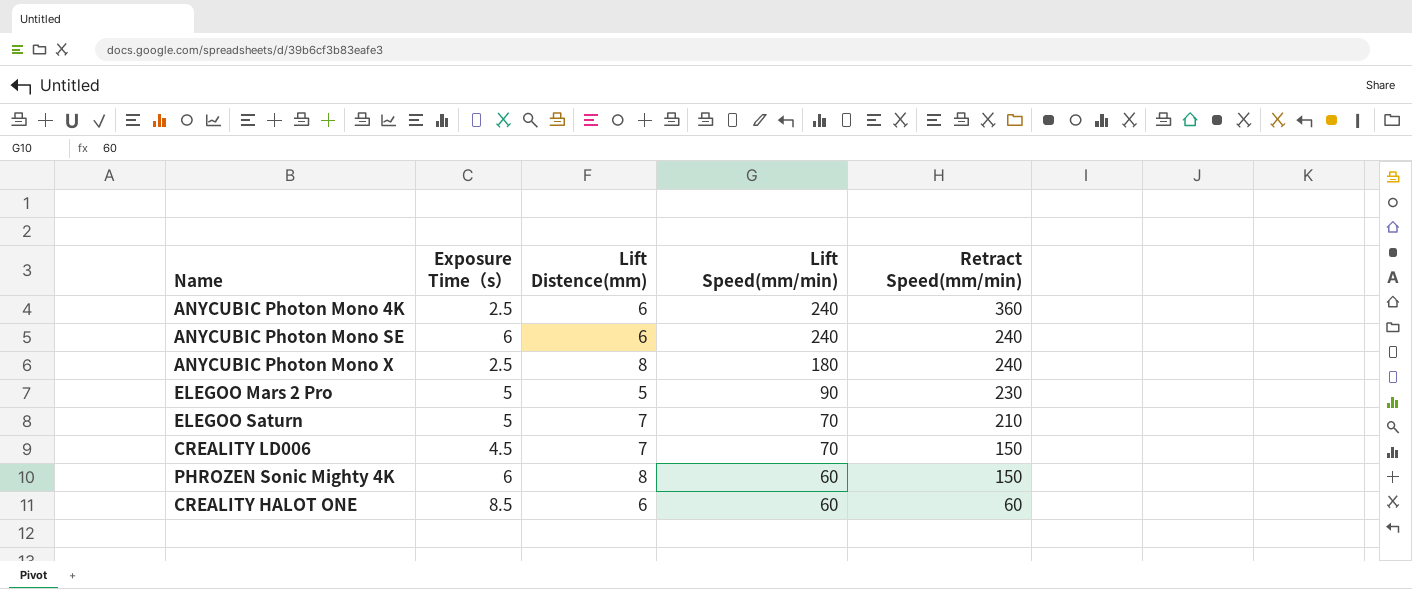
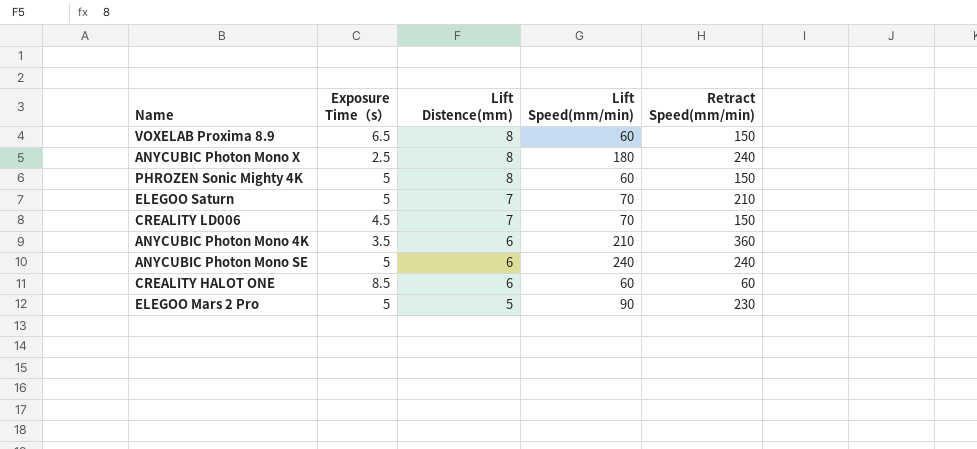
row order: Lift Speed(mm/min) descending -> Lift Distence(mm) descending
row VOXELAB Proxima 8.9: none -> 6.5 | 8 | 60 | 150
PHROZEN Sonic Mighty 4K | Exposure Time（s）: 6 -> 5
ANYCUBIC Photon Mono 4K | Exposure Time（s）: 2.5 -> 3.5
ANYCUBIC Photon Mono 4K | Lift Speed(mm/min): 240 -> 210
ANYCUBIC Photon Mono SE | Exposure Time（s）: 6 -> 5

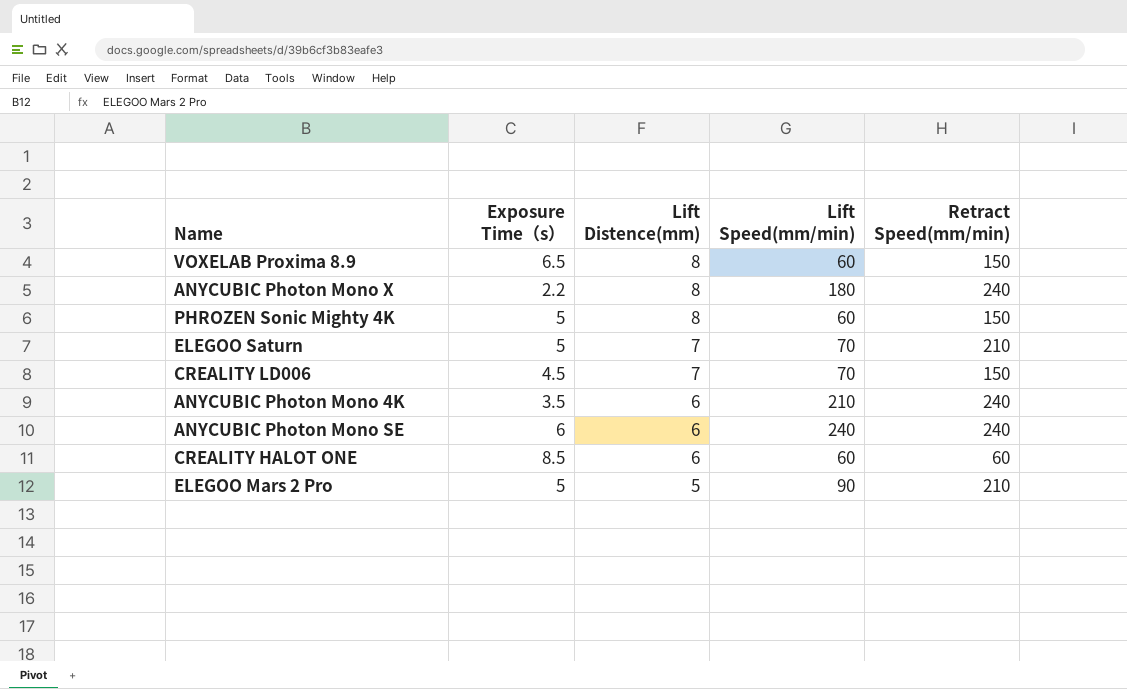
ANYCUBIC Photon Mono X | Exposure Time（s）: 2.5 -> 2.2
ANYCUBIC Photon Mono 4K | Retract Speed(mm/min): 360 -> 240
ANYCUBIC Photon Mono SE | Exposure Time（s）: 5 -> 6
ELEGOO Mars 2 Pro | Retract Speed(mm/min): 230 -> 210

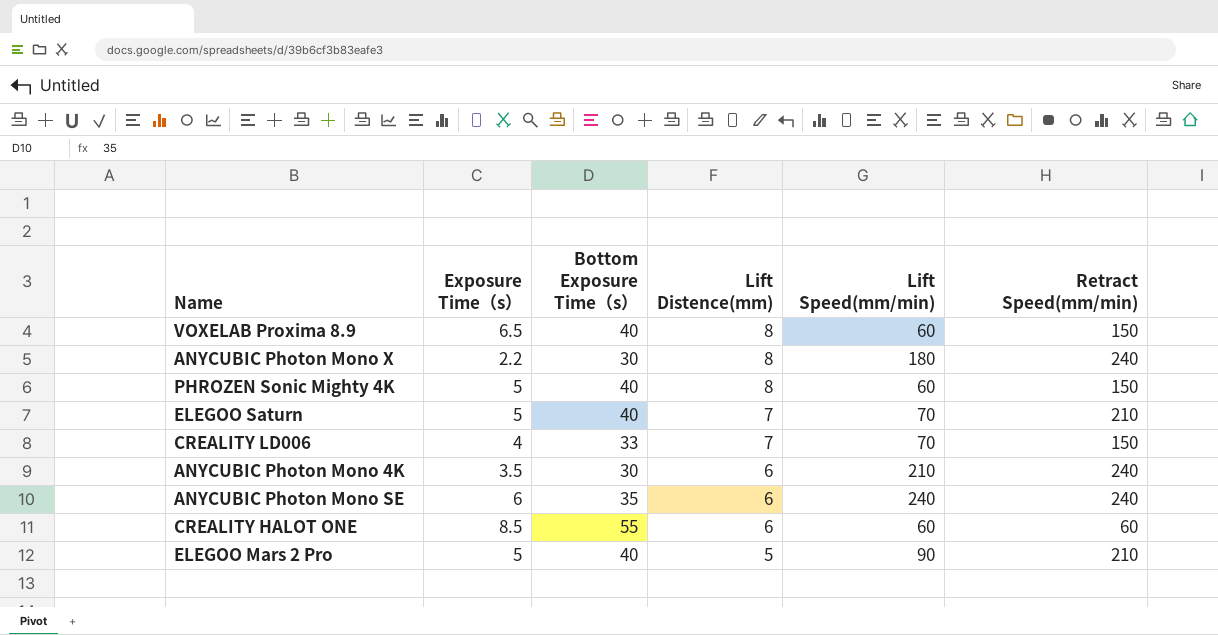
column Bottom Exposure Time（s） | position: none -> 3
CREALITY LD006 | Exposure Time（s）: 4.5 -> 4

